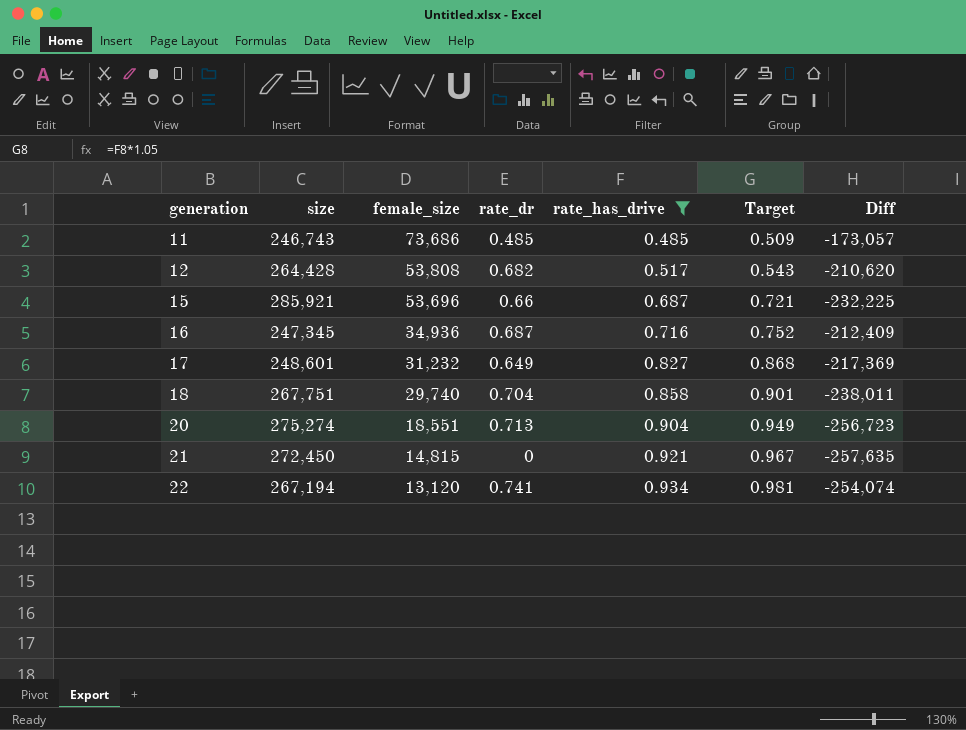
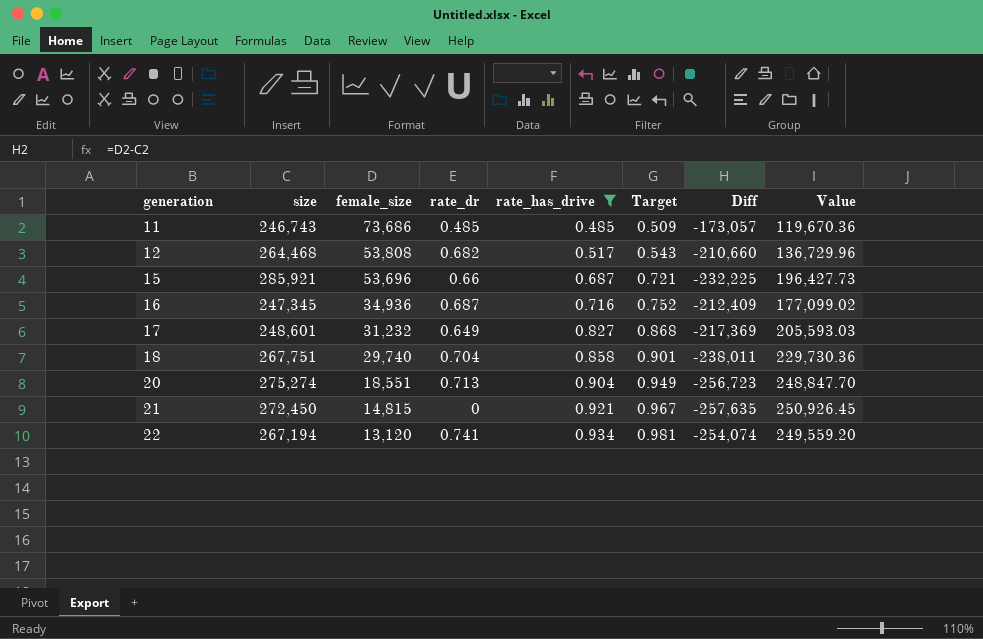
column Value | formula: none -> [size] * [rate_has_drive]
12 | size: 264,428 -> 264,468
12 | Diff: -210,620 -> -210,660

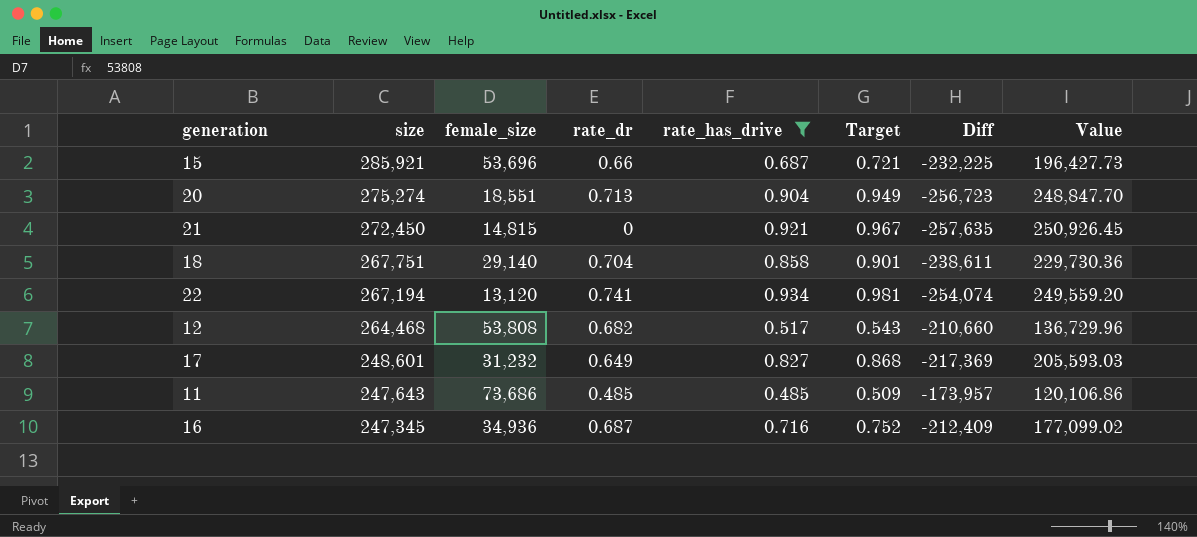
row order: generation ascending -> size descending
18 | female_size: 29,740 -> 29,140
18 | Diff: -238,011 -> -238,611
11 | size: 246,743 -> 247,643
11 | Diff: -173,057 -> -173,957
11 | Value: 119,670.36 -> 120,106.86

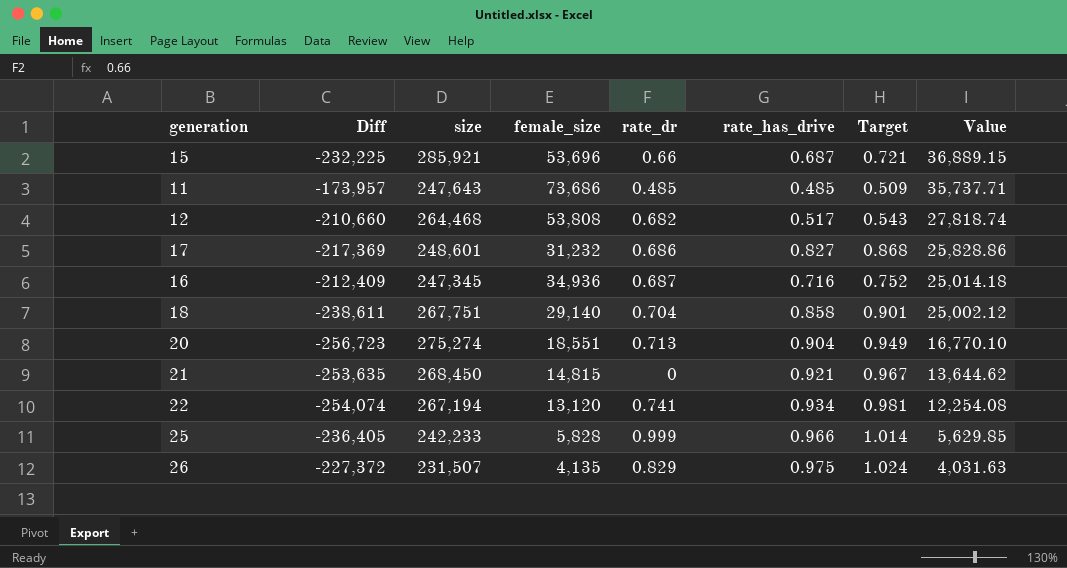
filter: rate_has_drive <= 0.934 -> none
row order: size descending -> Value descending
column Diff | position: 7 -> 2
column Value | formula: [size] * [rate_has_drive] -> [female_size] * [rate_has_drive]
17 | rate_dr: 0.649 -> 0.686
21 | Diff: -257,635 -> -253,635
21 | size: 272,450 -> 268,450

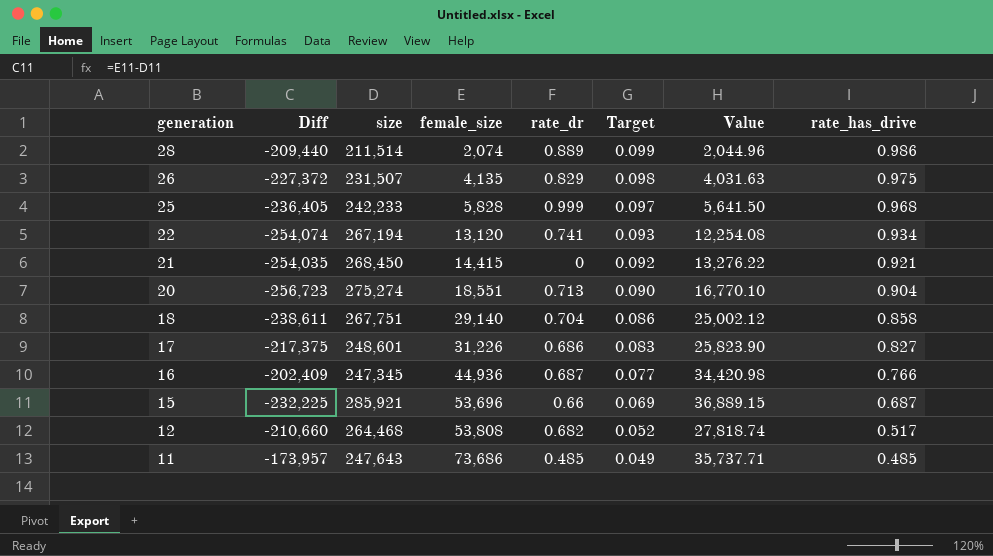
row order: Value descending -> generation descending
column Target | formula: [rate_has_drive] * 1.05 -> [rate_has_drive] * 0.1
column rate_has_drive | position: 6 -> 8
row 28: none -> -209,440 | 211,514 | 2,074 | 0.889 | 0.099 | 2,044.96 | 0.986
25 | Value: 5,629.85 -> 5,641.50
25 | rate_has_drive: 0.966 -> 0.968
21 | Diff: -253,635 -> -254,035
21 | female_size: 14,815 -> 14,415
21 | Value: 13,644.62 -> 13,276.22
17 | Diff: -217,369 -> -217,375
17 | female_size: 31,232 -> 31,226
17 | Value: 25,828.86 -> 25,823.90
16 | Diff: -212,409 -> -202,409
16 | female_size: 34,936 -> 44,936
16 | Value: 25,014.18 -> 34,420.98
16 | rate_has_drive: 0.716 -> 0.766

